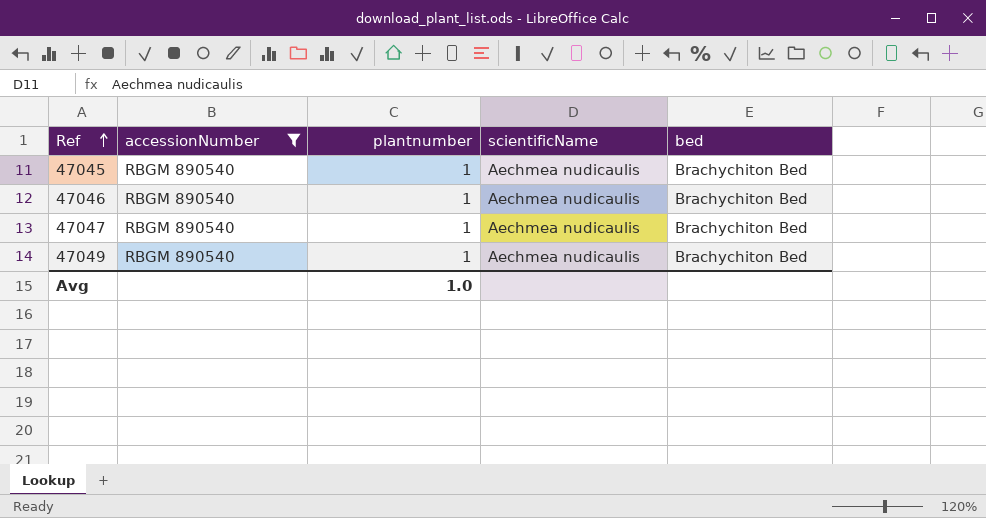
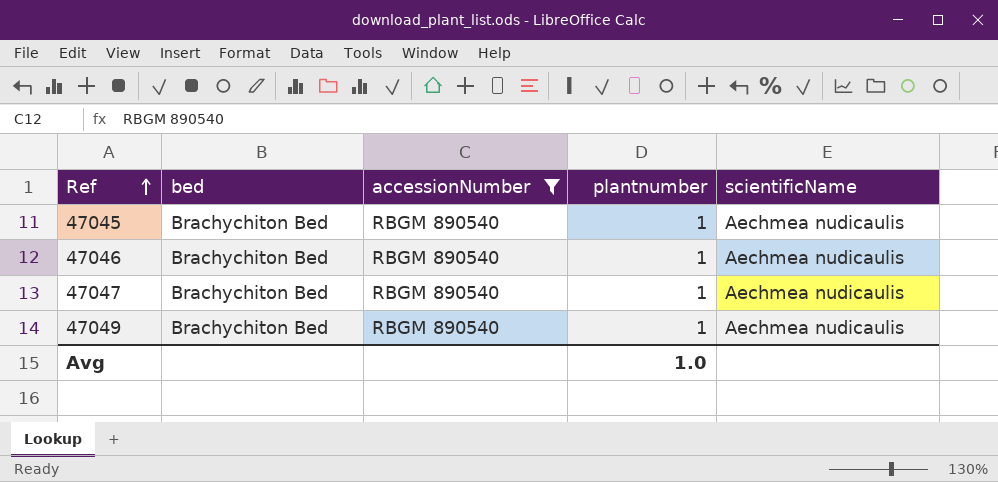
column bed | position: 5 -> 2

